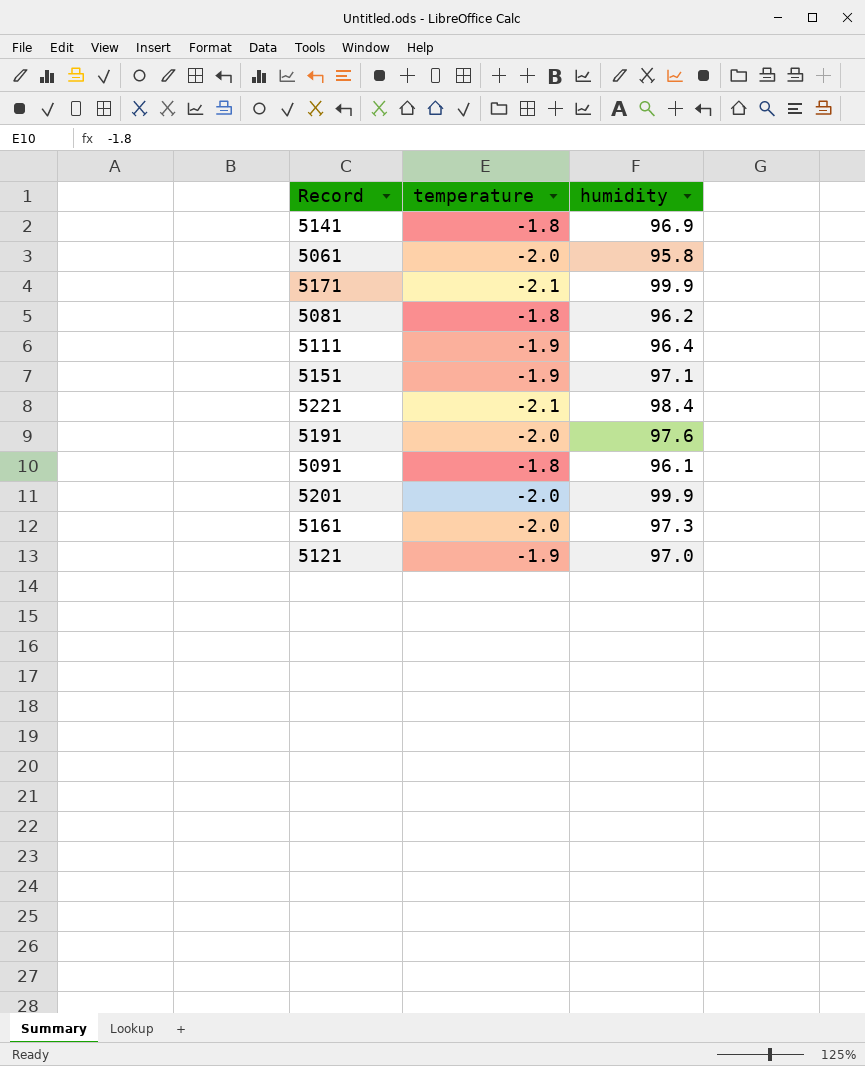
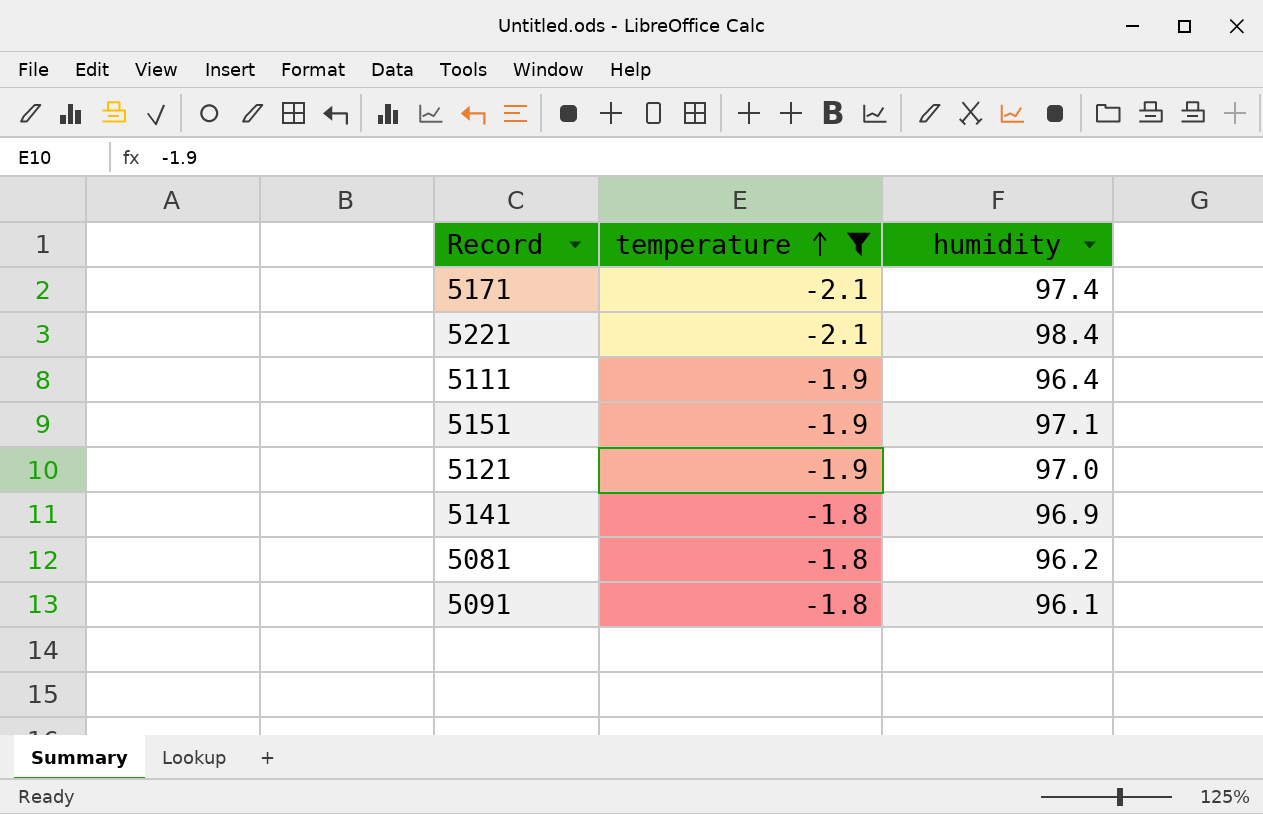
filter: none -> temperature != -2.0
row order: none -> temperature ascending
5171 | humidity: 99.9 -> 97.4

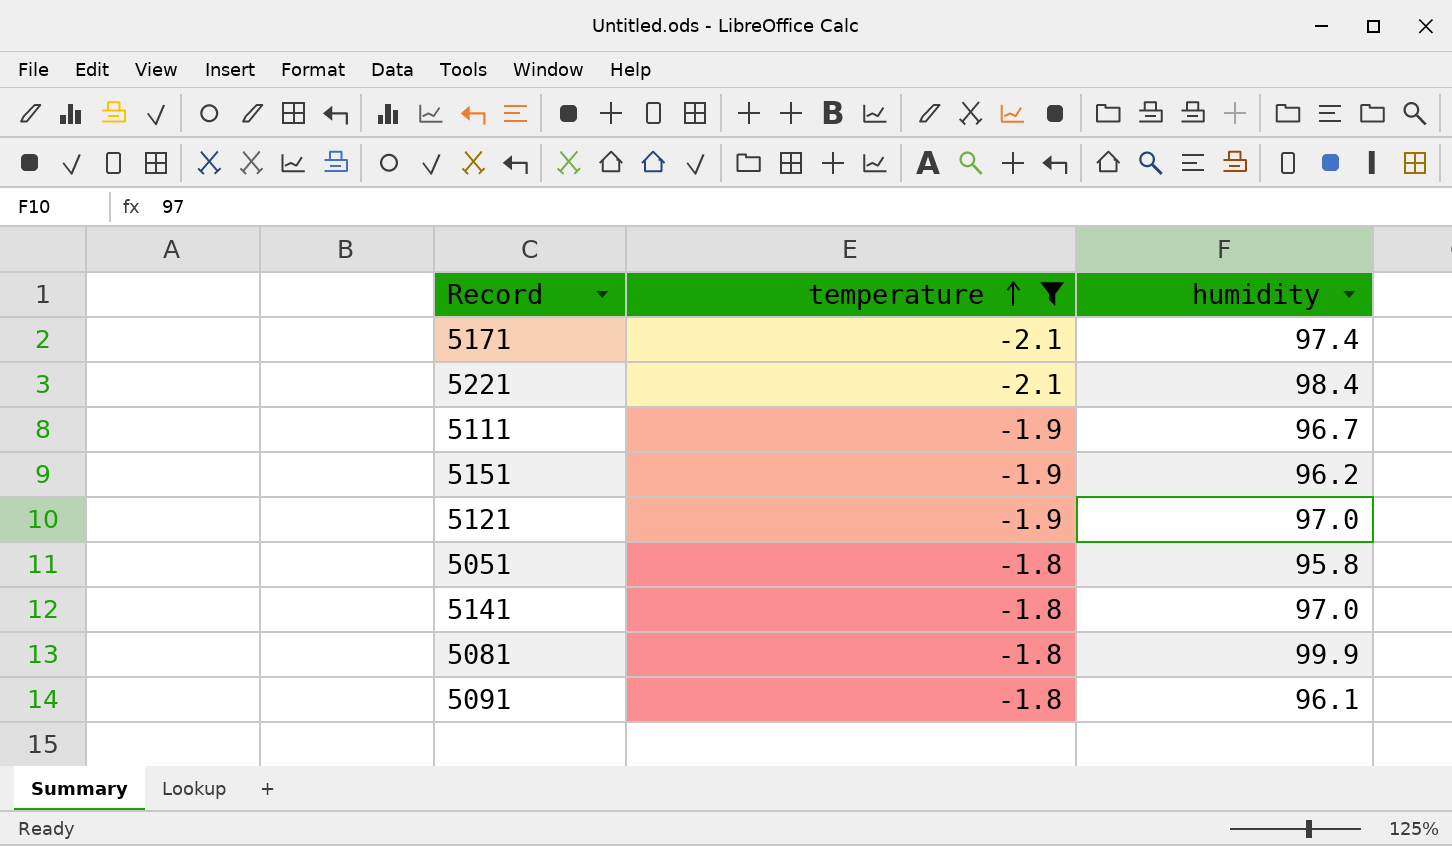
5111 | humidity: 96.4 -> 96.7
5151 | humidity: 97.1 -> 96.2
row 5051: none -> -1.8 | 95.8
5141 | humidity: 96.9 -> 97.0
5081 | humidity: 96.2 -> 99.9

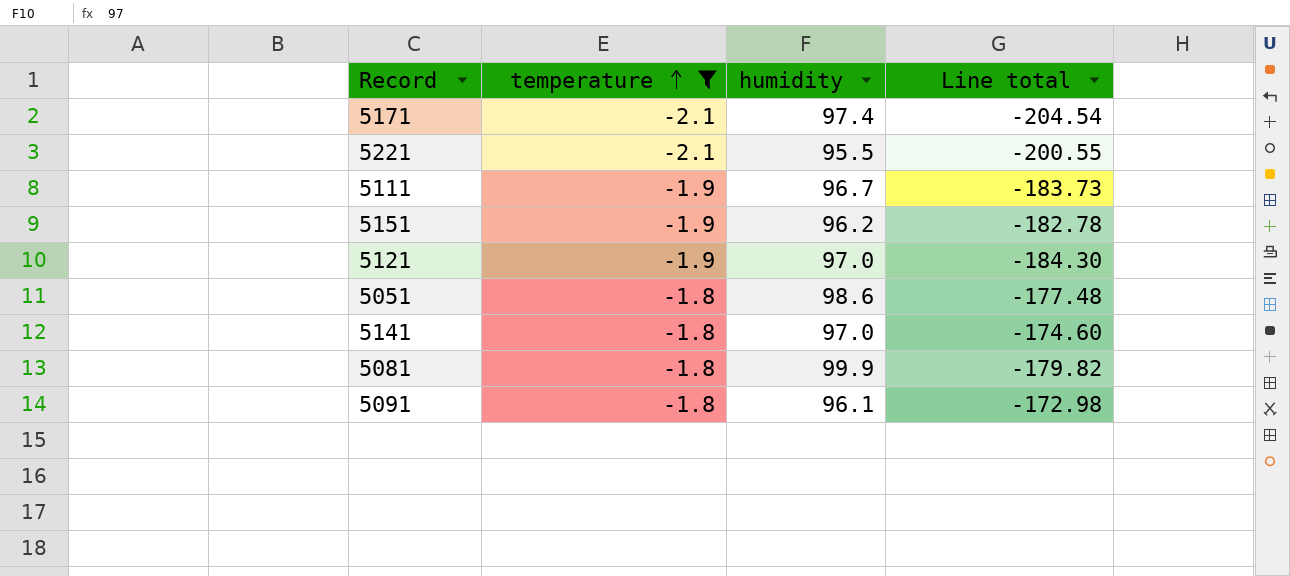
column Line total | formula: none -> [temperature] * [humidity]
5221 | humidity: 98.4 -> 95.5
5051 | humidity: 95.8 -> 98.6

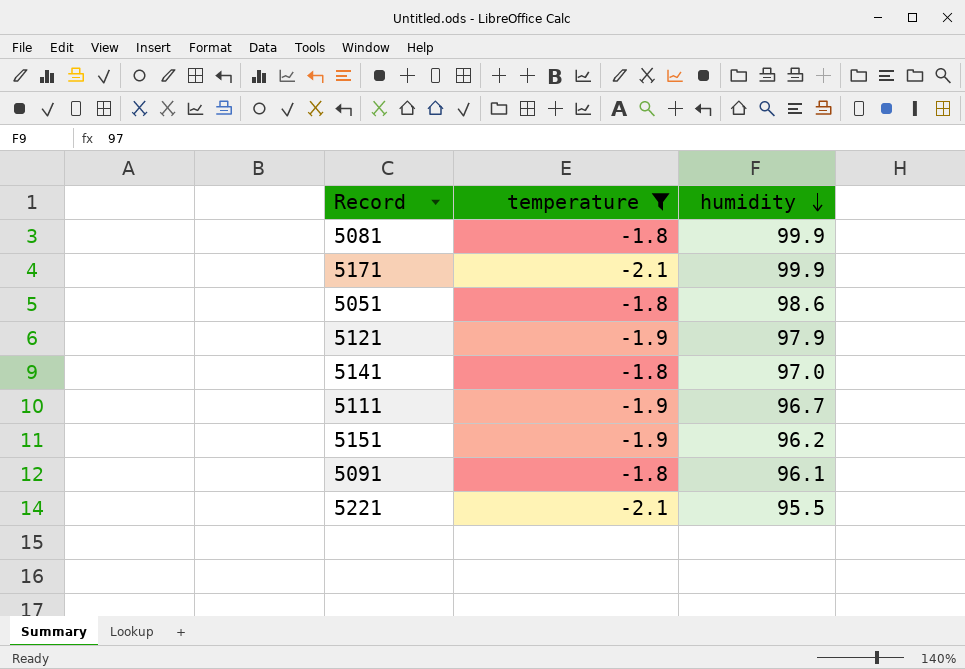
row order: temperature ascending -> humidity descending
column Line total | formula: [temperature] * [humidity] -> none
5171 | humidity: 97.4 -> 99.9
5121 | humidity: 97.0 -> 97.9

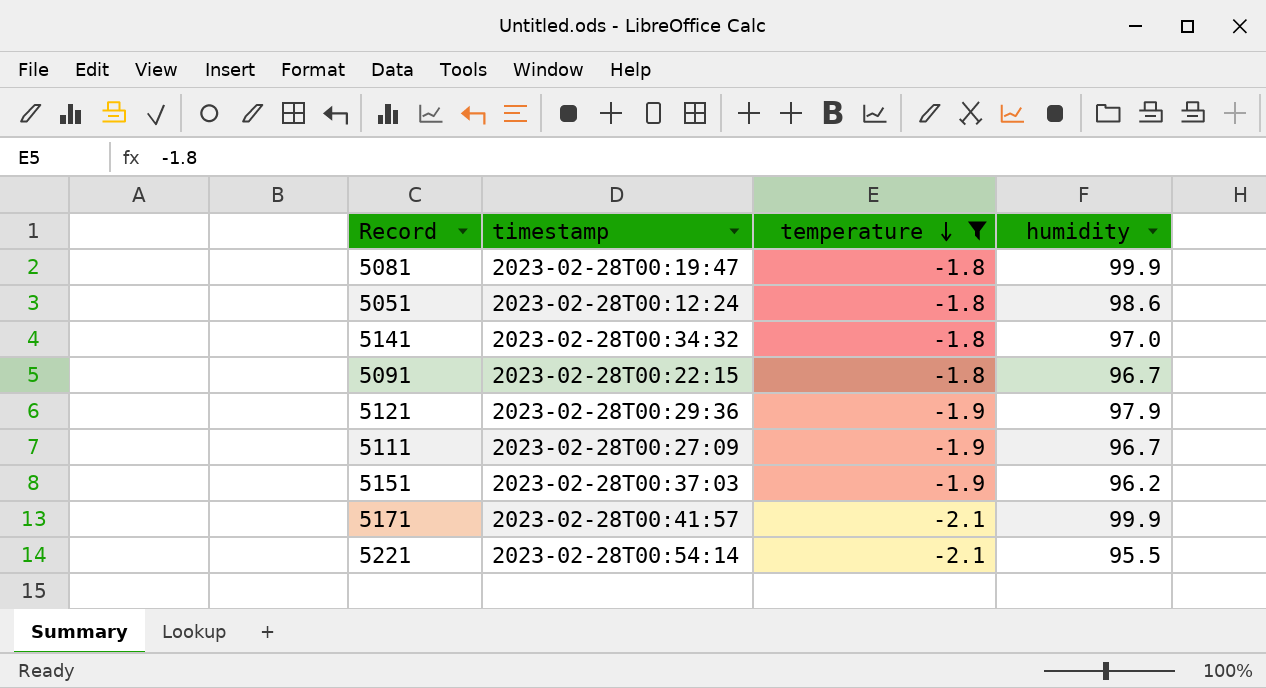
row order: humidity descending -> temperature descending
column timestamp | position: none -> 2
5091 | humidity: 96.1 -> 96.7

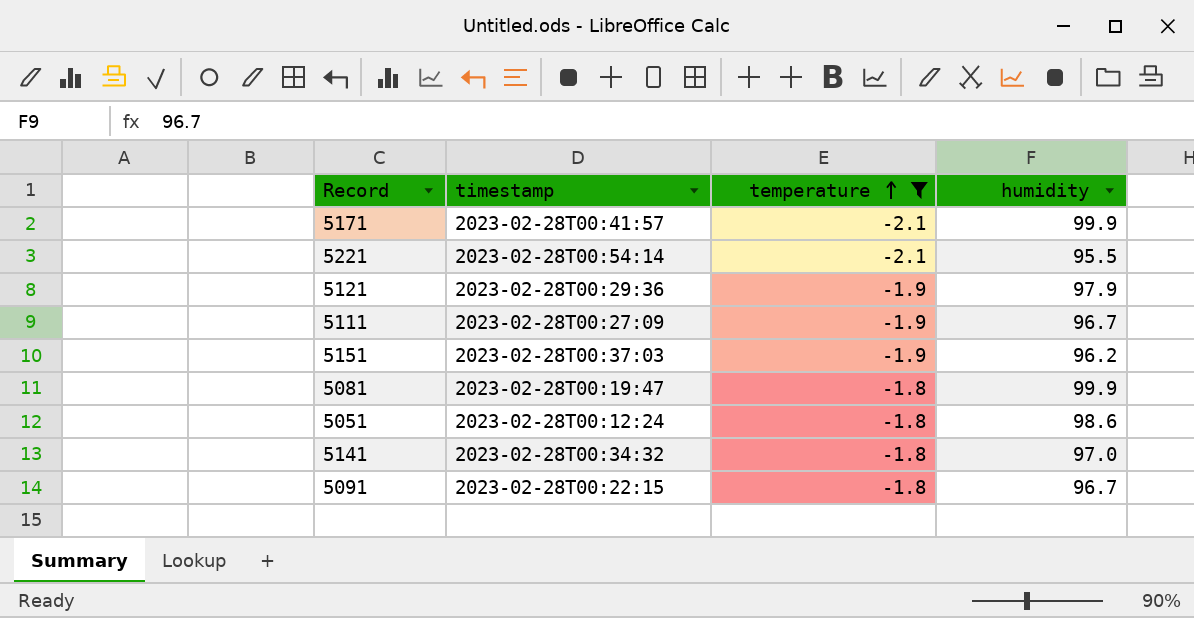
row order: temperature descending -> temperature ascending

